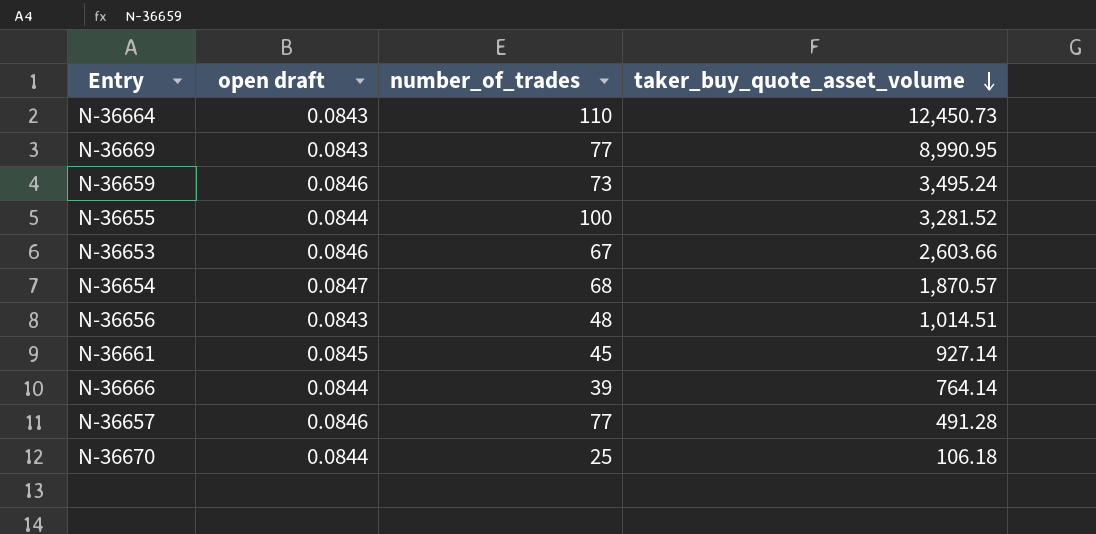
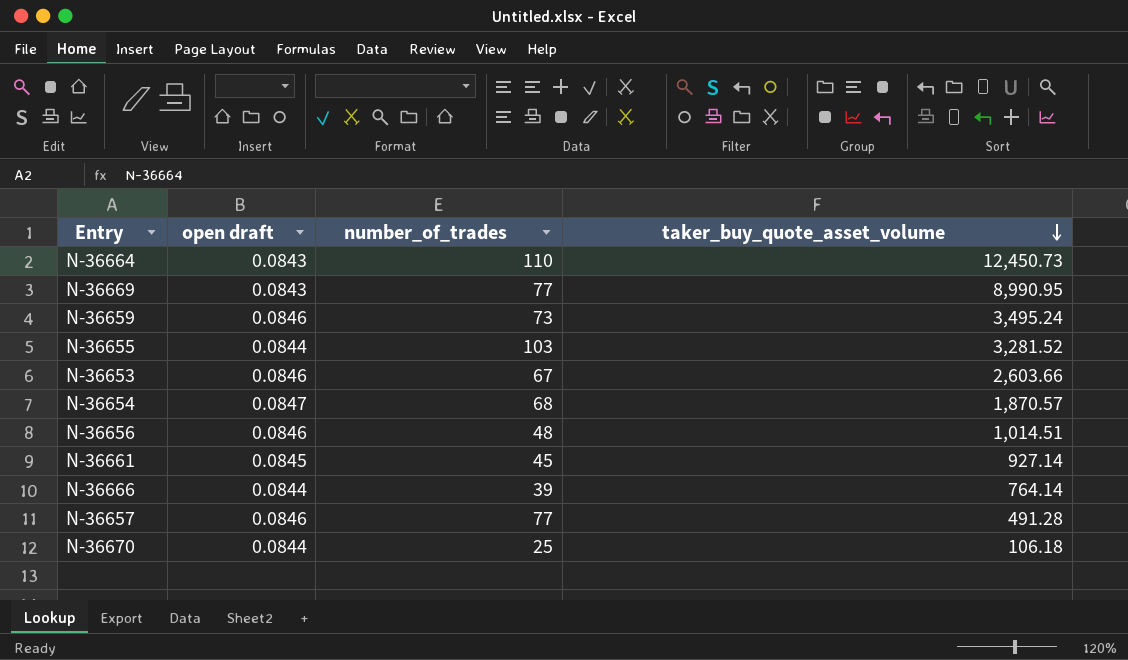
N-36655 | number_of_trades: 100 -> 103
N-36656 | open draft: 0.0843 -> 0.0846

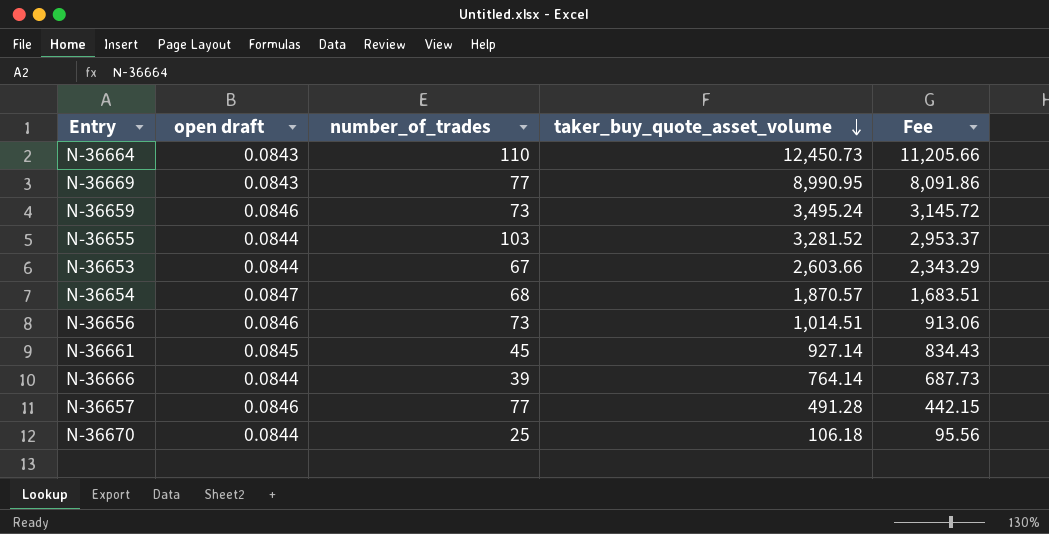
column Fee | formula: none -> [taker_buy_quote_asset_volume] * 0.9
N-36653 | open draft: 0.0846 -> 0.0844
N-36656 | number_of_trades: 48 -> 73

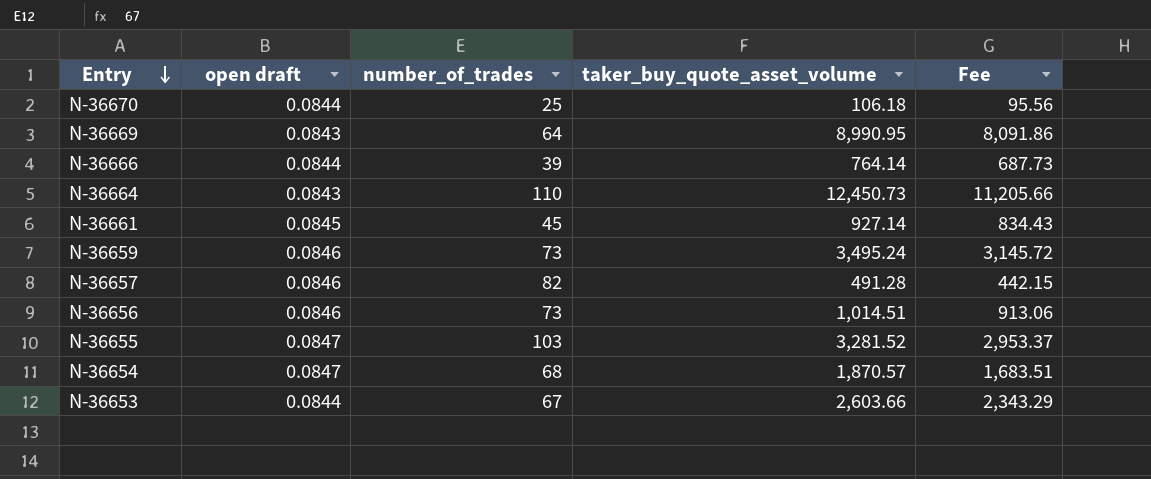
row order: taker_buy_quote_asset_volume descending -> Entry descending
N-36669 | number_of_trades: 77 -> 64
N-36657 | number_of_trades: 77 -> 82
N-36655 | open draft: 0.0844 -> 0.0847

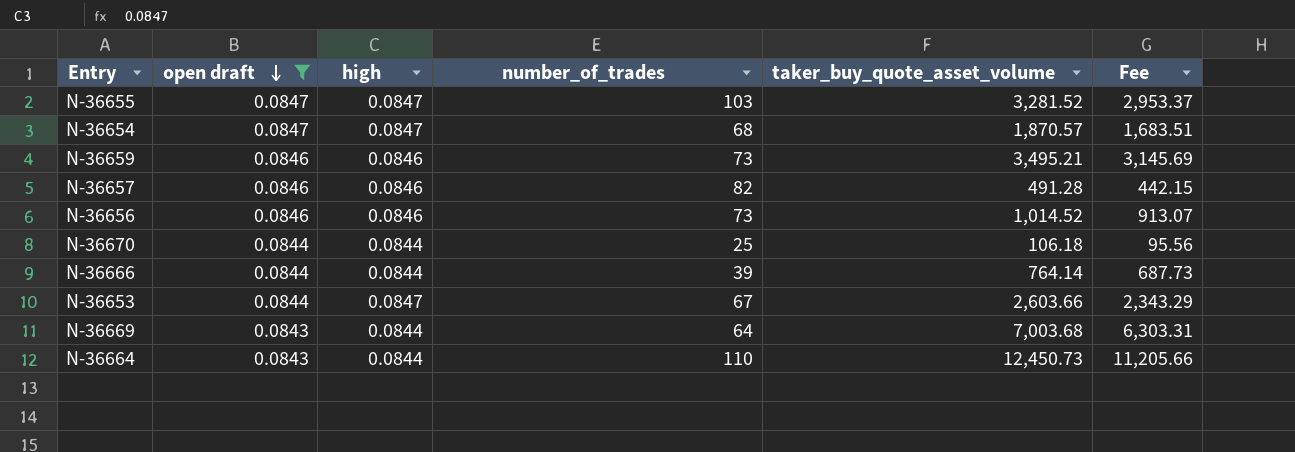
filter: none -> open draft != 0.0845
row order: Entry descending -> open draft descending
column high | position: none -> 3
N-36659 | taker_buy_quote_asset_volume: 3,495.24 -> 3,495.21
N-36659 | Fee: 3,145.72 -> 3,145.69
N-36656 | taker_buy_quote_asset_volume: 1,014.51 -> 1,014.52
N-36656 | Fee: 913.06 -> 913.07
N-36669 | taker_buy_quote_asset_volume: 8,990.95 -> 7,003.68
N-36669 | Fee: 8,091.86 -> 6,303.31

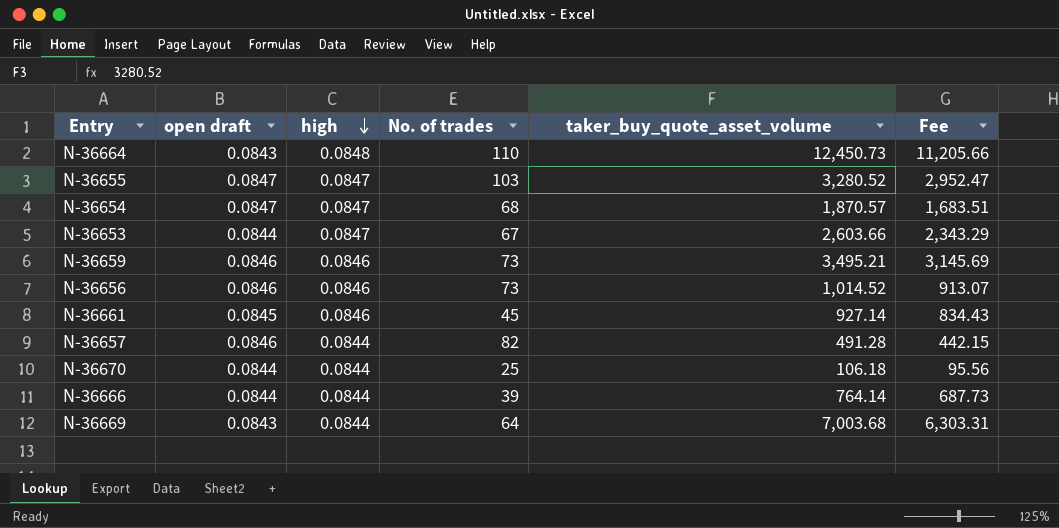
filter: open draft != 0.0845 -> none
row order: open draft descending -> high descending
column name: number_of_trades -> No. of trades
N-36664 | high: 0.0844 -> 0.0848
N-36655 | taker_buy_quote_asset_volume: 3,281.52 -> 3,280.52
N-36655 | Fee: 2,953.37 -> 2,952.47
N-36657 | high: 0.0846 -> 0.0844

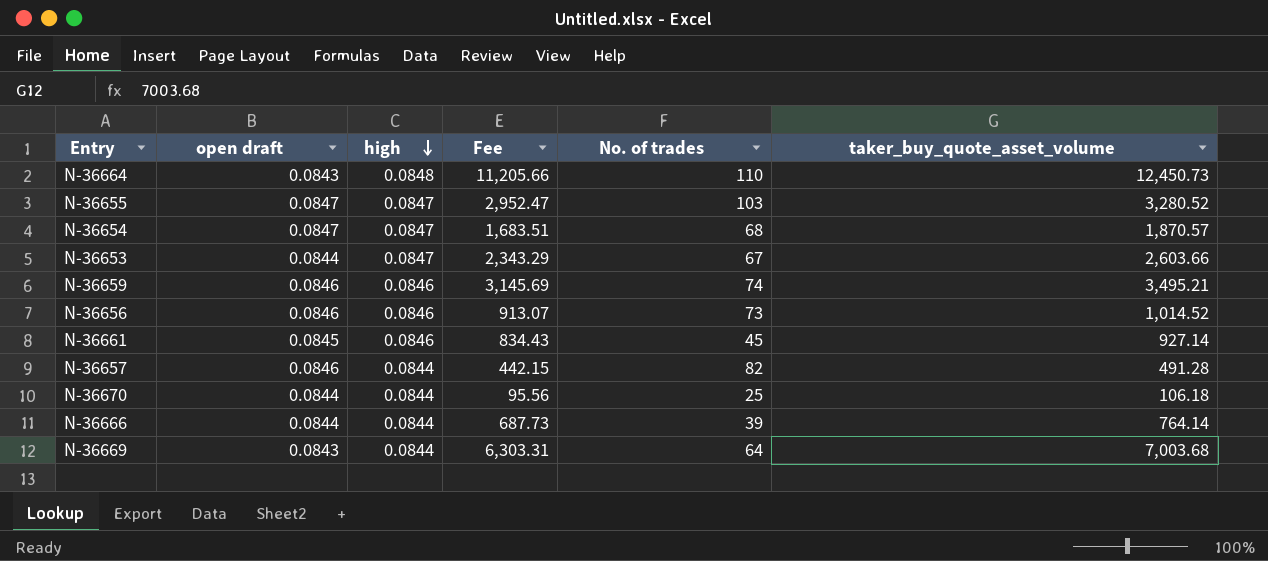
column Fee | position: 6 -> 4
N-36659 | No. of trades: 73 -> 74

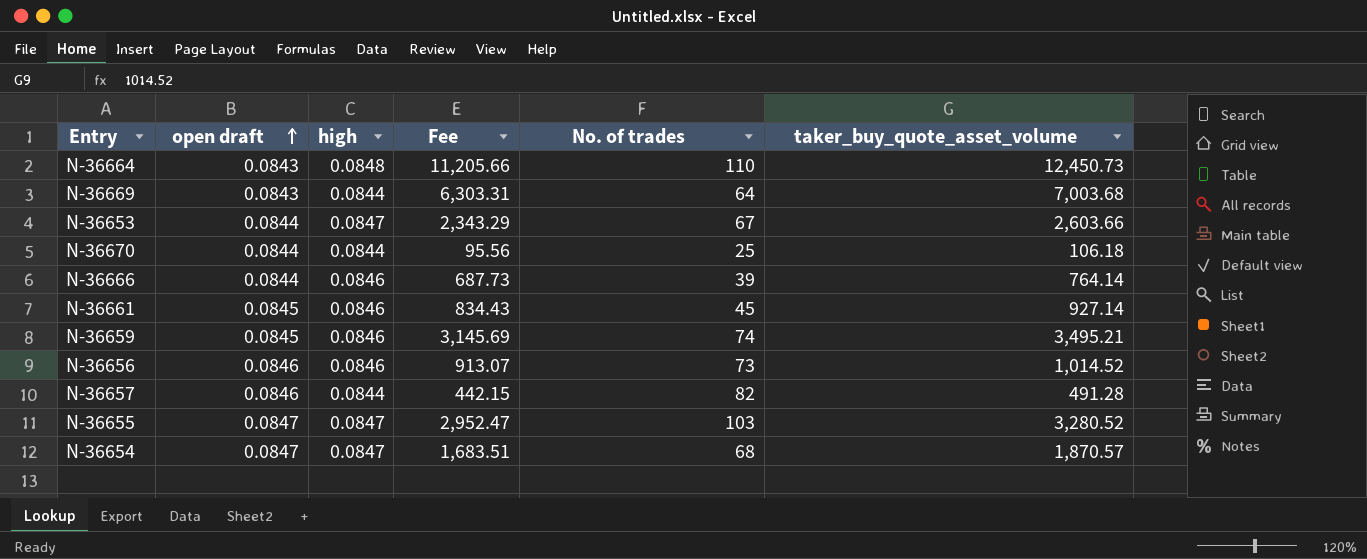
row order: high descending -> open draft ascending
N-36666 | high: 0.0844 -> 0.0846
N-36659 | open draft: 0.0846 -> 0.0845

